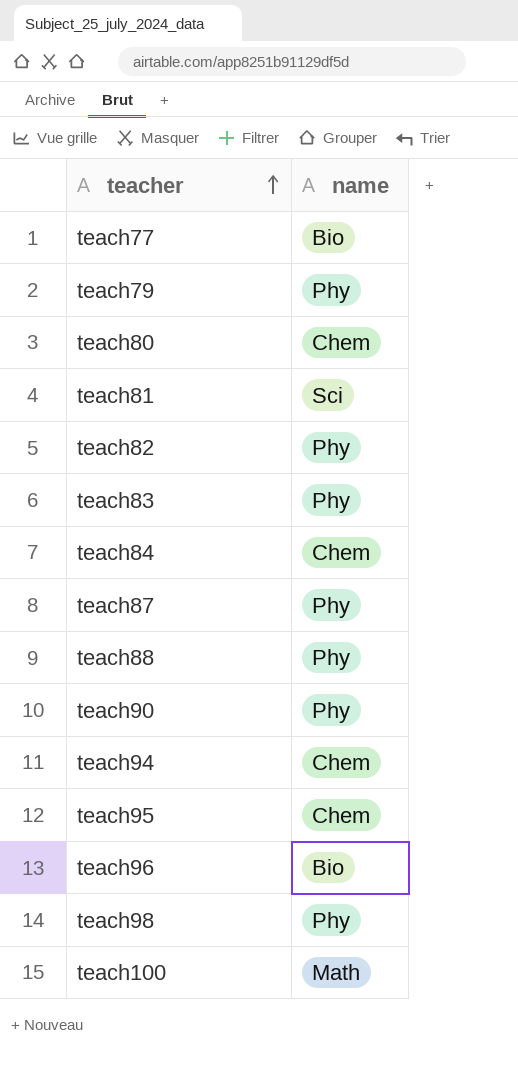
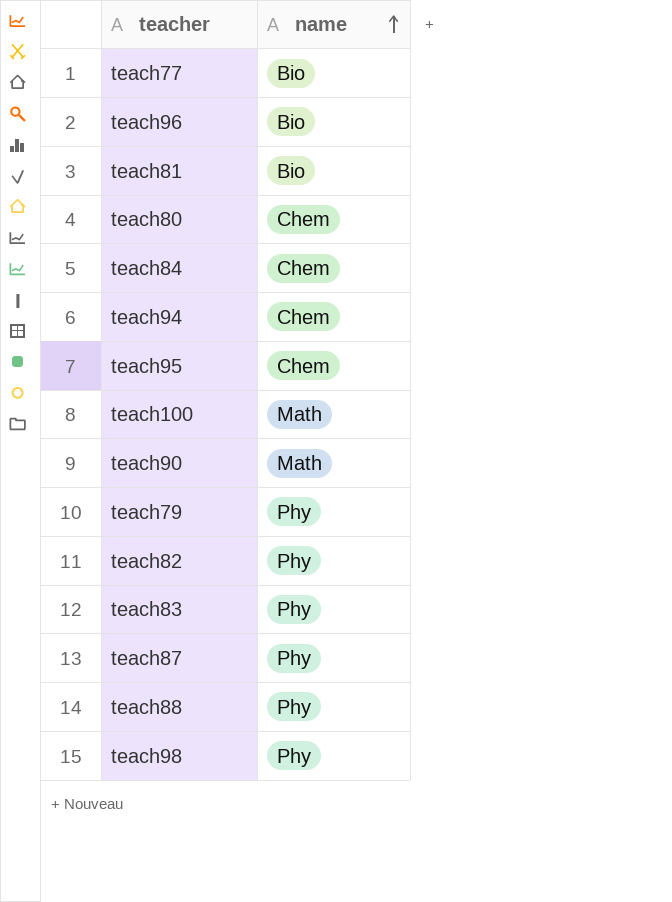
row order: teacher ascending -> name ascending
teach81 | name: Sci -> Bio
teach90 | name: Phy -> Math

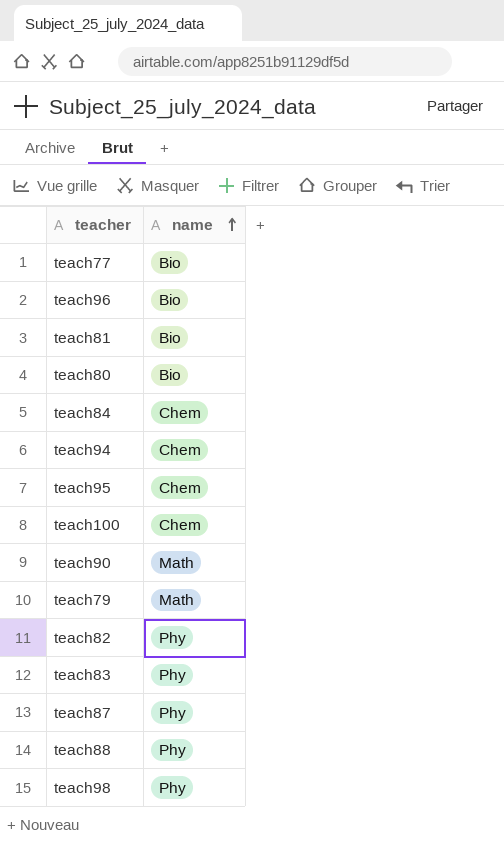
teach80 | name: Chem -> Bio
teach100 | name: Math -> Chem
teach79 | name: Phy -> Math

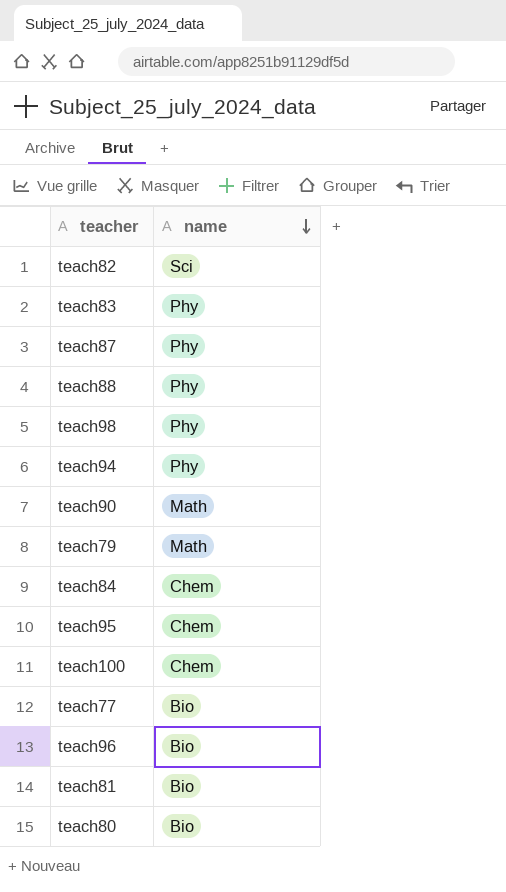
row order: name ascending -> name descending
teach82 | name: Phy -> Sci
teach94 | name: Chem -> Phy

